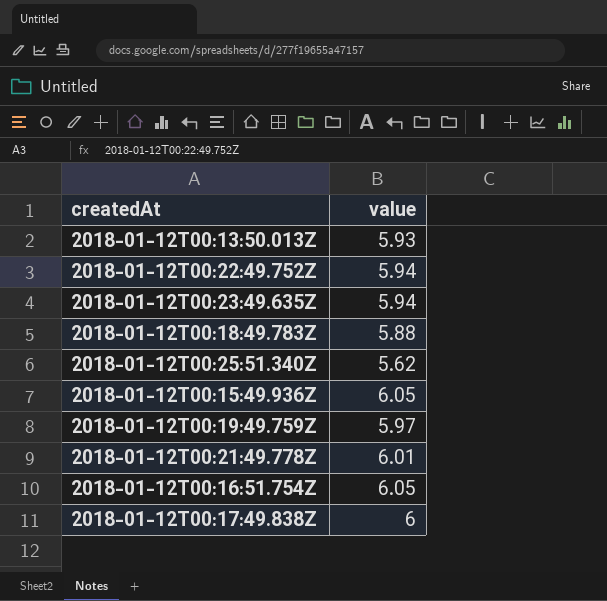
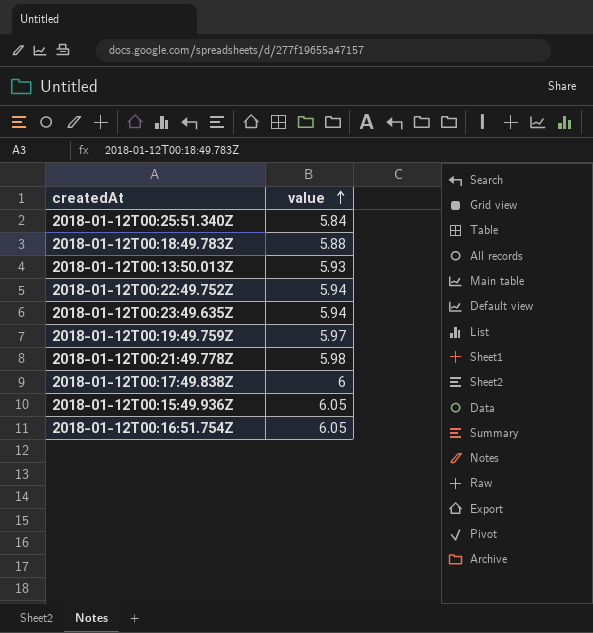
row order: none -> value ascending
2018-01-12T00:25:51.340Z | value: 5.62 -> 5.84
2018-01-12T00:21:49.778Z | value: 6.01 -> 5.98

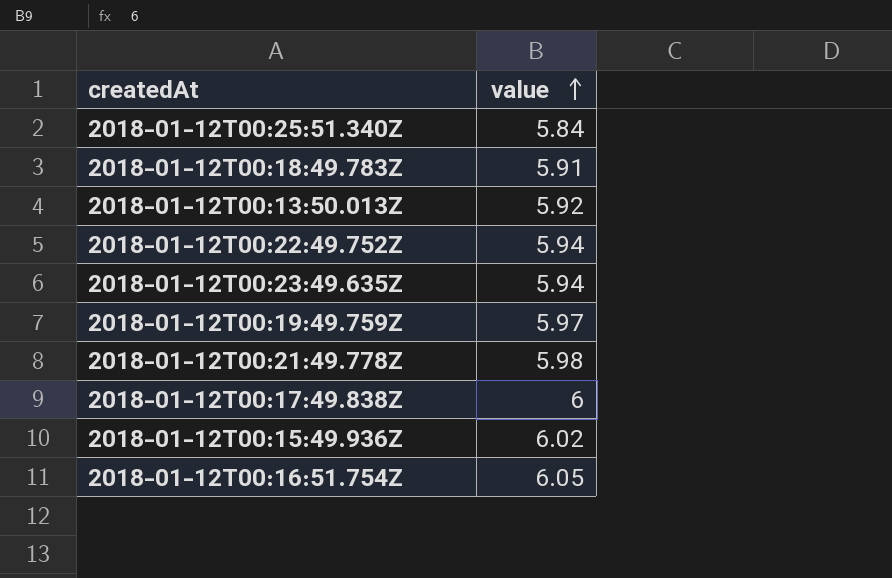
2018-01-12T00:18:49.783Z | value: 5.88 -> 5.91
2018-01-12T00:13:50.013Z | value: 5.93 -> 5.92
2018-01-12T00:15:49.936Z | value: 6.05 -> 6.02

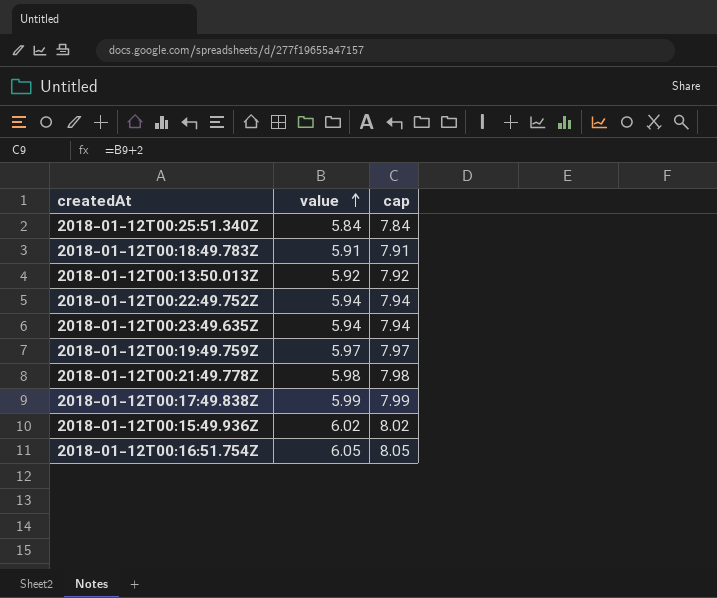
column cap | formula: none -> [value] + 2
2018-01-12T00:17:49.838Z | value: 6 -> 5.99

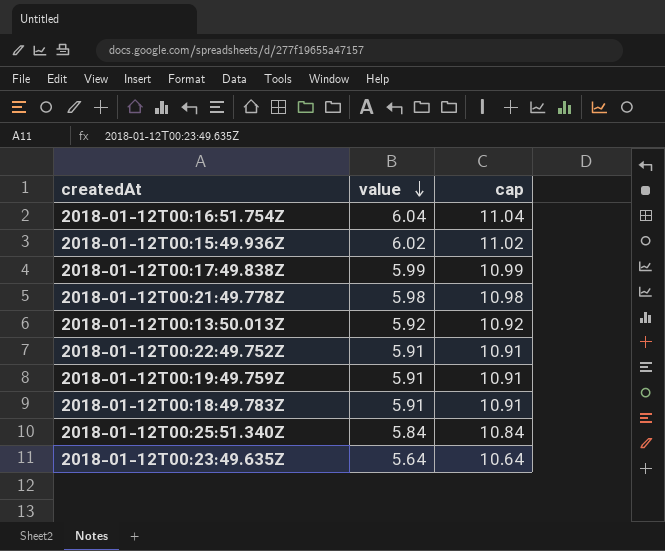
row order: value ascending -> value descending
column cap | formula: [value] + 2 -> [value] + 5
2018-01-12T00:16:51.754Z | value: 6.05 -> 6.04
2018-01-12T00:22:49.752Z | value: 5.94 -> 5.91
2018-01-12T00:19:49.759Z | value: 5.97 -> 5.91
2018-01-12T00:23:49.635Z | value: 5.94 -> 5.64

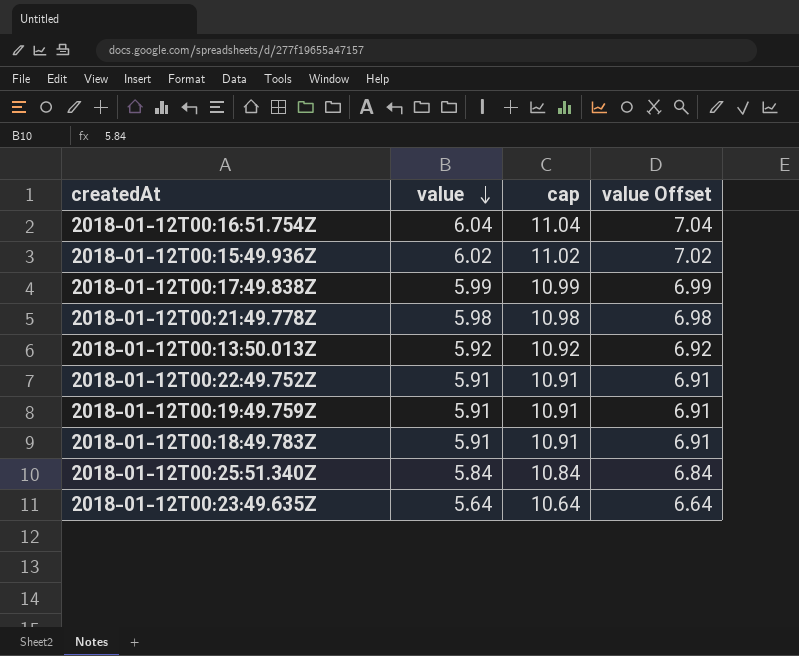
column value Offset | formula: none -> [value] + 1

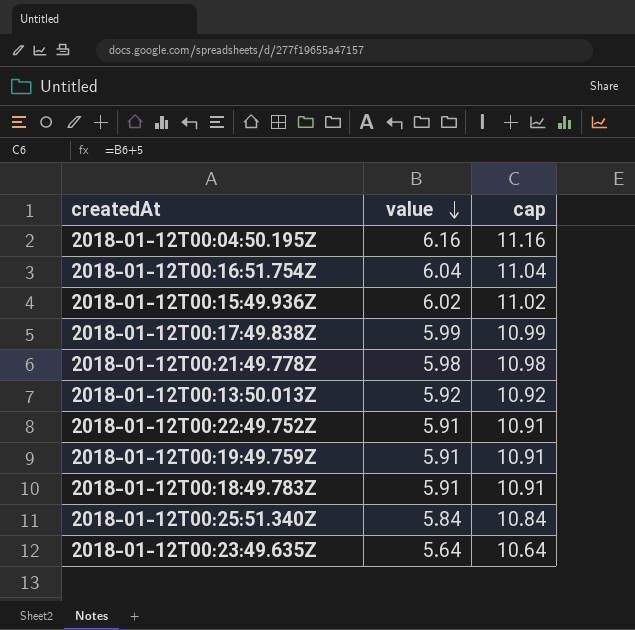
column value Offset | formula: [value] + 1 -> none
row 2018-01-12T00:04:50.195Z: none -> 6.16 | 11.16

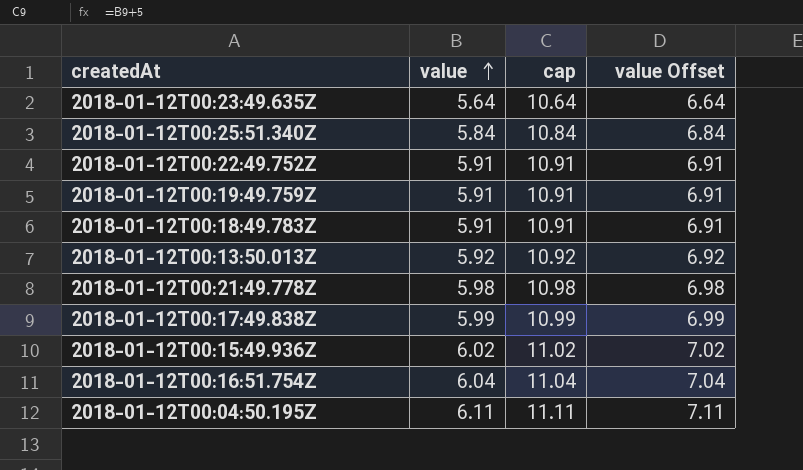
row order: value descending -> value ascending
column value Offset | formula: none -> [value] + 1
2018-01-12T00:04:50.195Z | value: 6.16 -> 6.11
2018-01-12T00:04:50.195Z | cap: 11.16 -> 11.11

